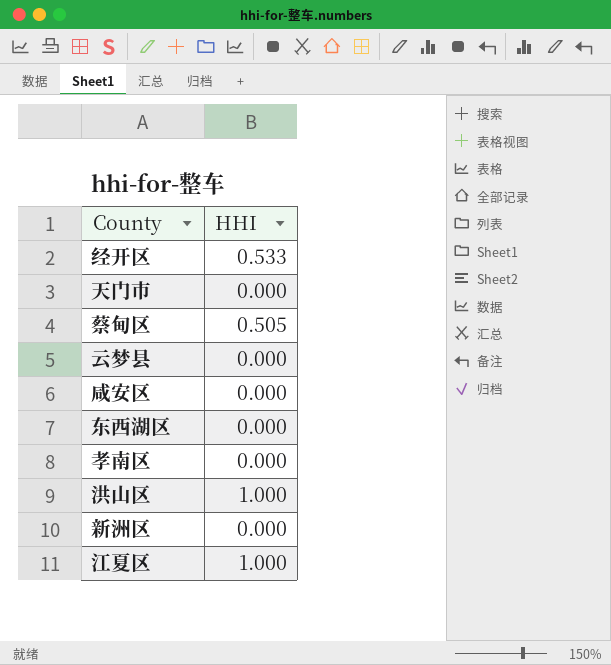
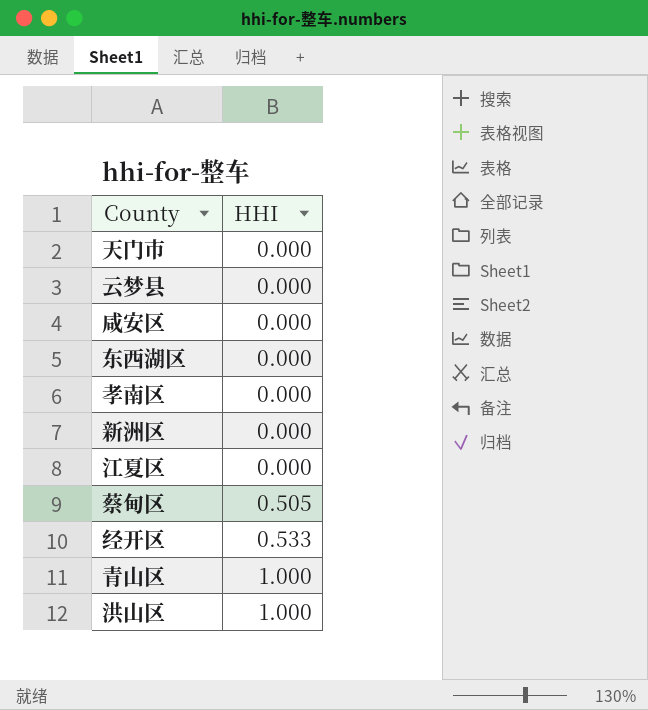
row order: none -> HHI ascending
江夏区 | HHI: 1.000 -> 0.000
row 青山区: none -> 1.000

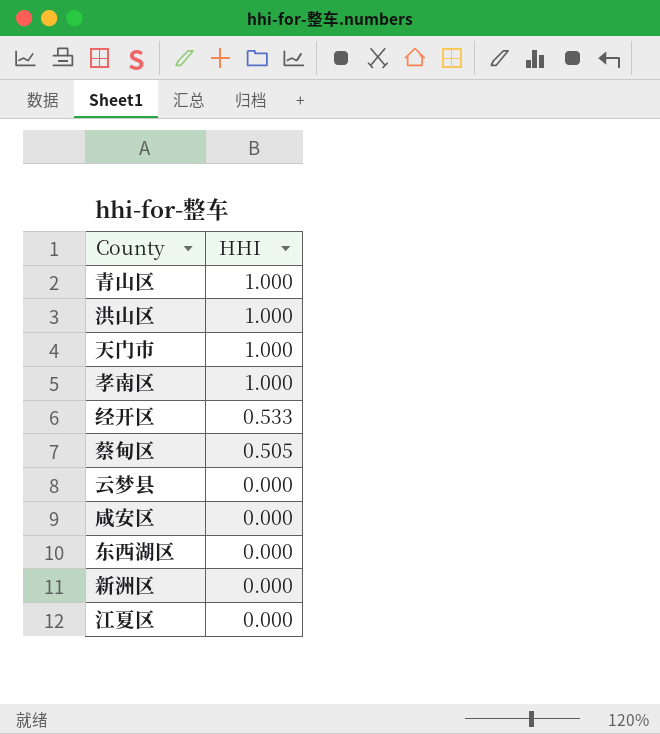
row order: HHI ascending -> HHI descending
天门市 | HHI: 0.000 -> 1.000
孝南区 | HHI: 0.000 -> 1.000

